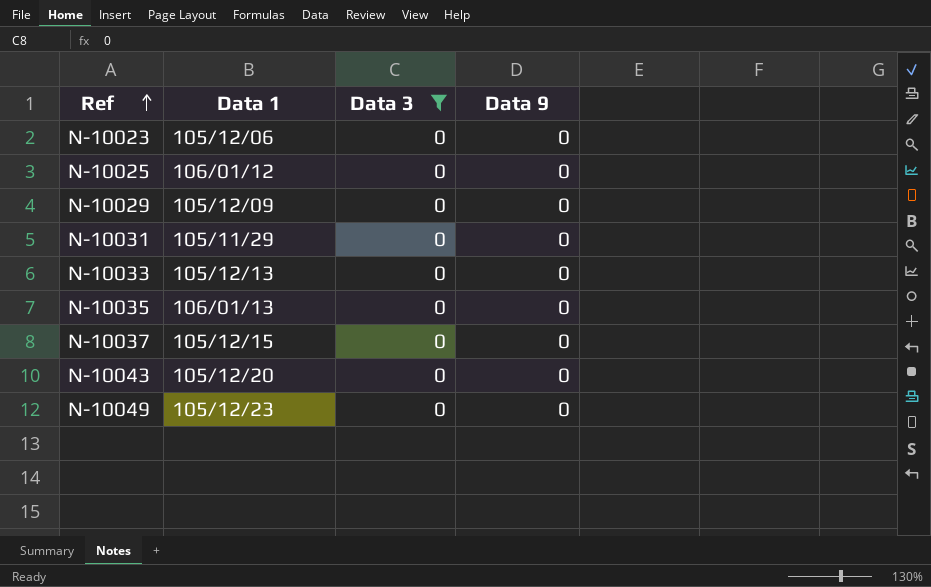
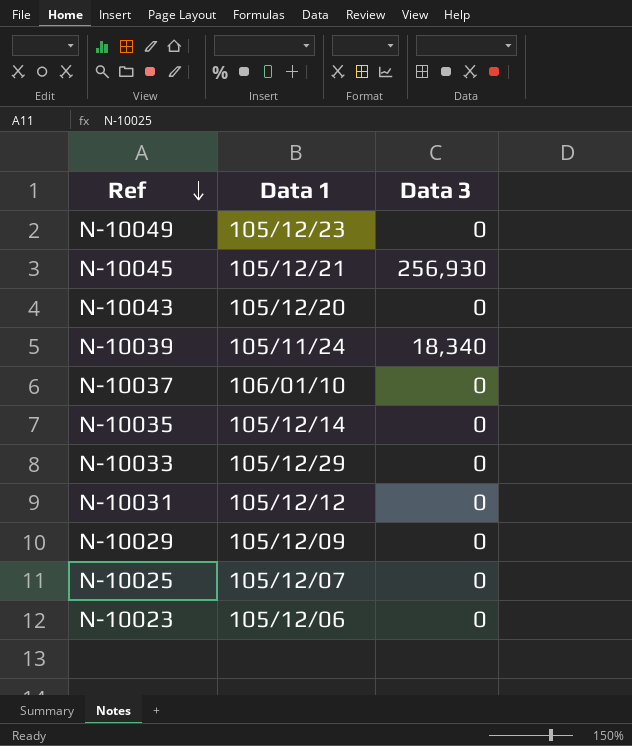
filter: Data 3 = 0 -> none
row order: Ref ascending -> Ref descending
column Data 9 | position: 4 -> none
N-10037 | Data 1: 105/12/15 -> 106/01/10
N-10035 | Data 1: 106/01/13 -> 105/12/14
N-10033 | Data 1: 105/12/13 -> 105/12/29
N-10031 | Data 1: 105/11/29 -> 105/12/12
N-10025 | Data 1: 106/01/12 -> 105/12/07

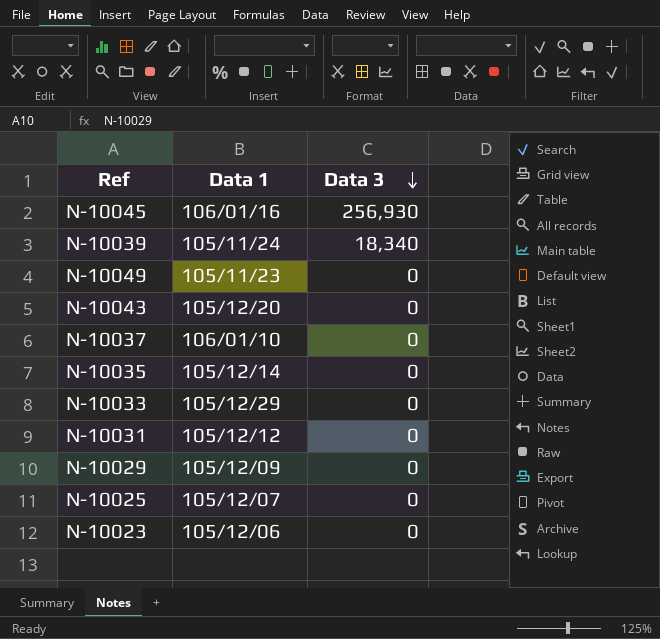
row order: Ref descending -> Data 3 descending
N-10045 | Data 1: 105/12/21 -> 106/01/16
N-10049 | Data 1: 105/12/23 -> 105/11/23

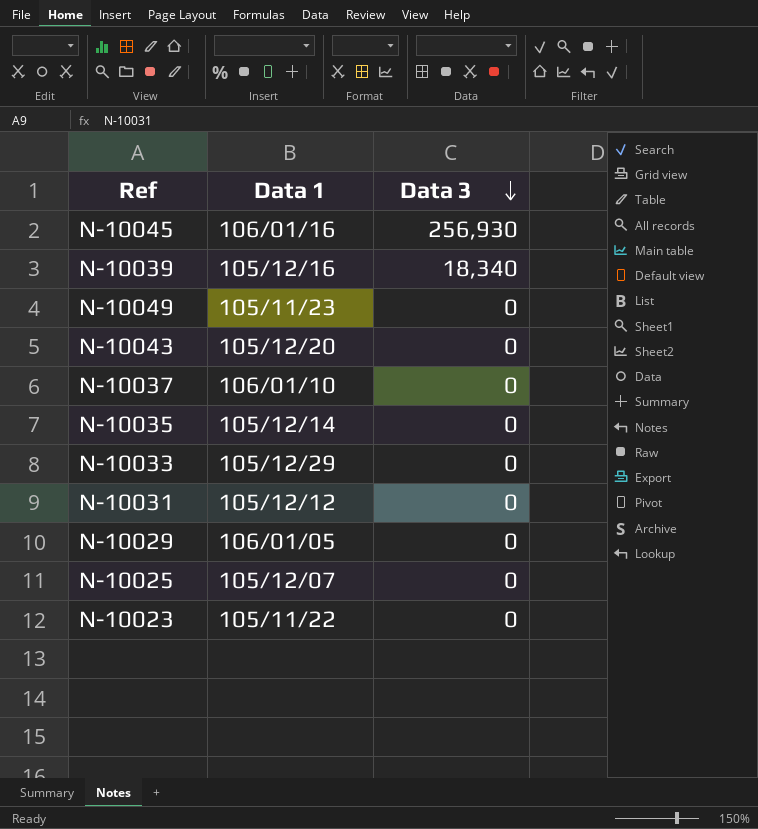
N-10039 | Data 1: 105/11/24 -> 105/12/16
N-10029 | Data 1: 105/12/09 -> 106/01/05
N-10023 | Data 1: 105/12/06 -> 105/11/22

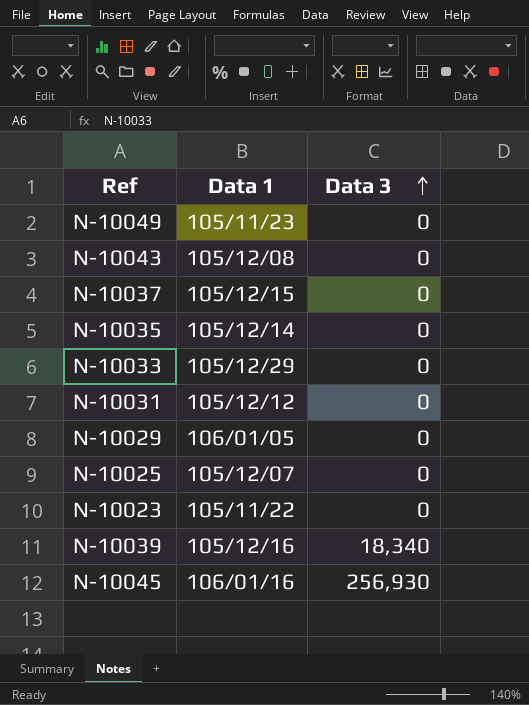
row order: Data 3 descending -> Data 3 ascending
N-10043 | Data 1: 105/12/20 -> 105/12/08
N-10037 | Data 1: 106/01/10 -> 105/12/15

